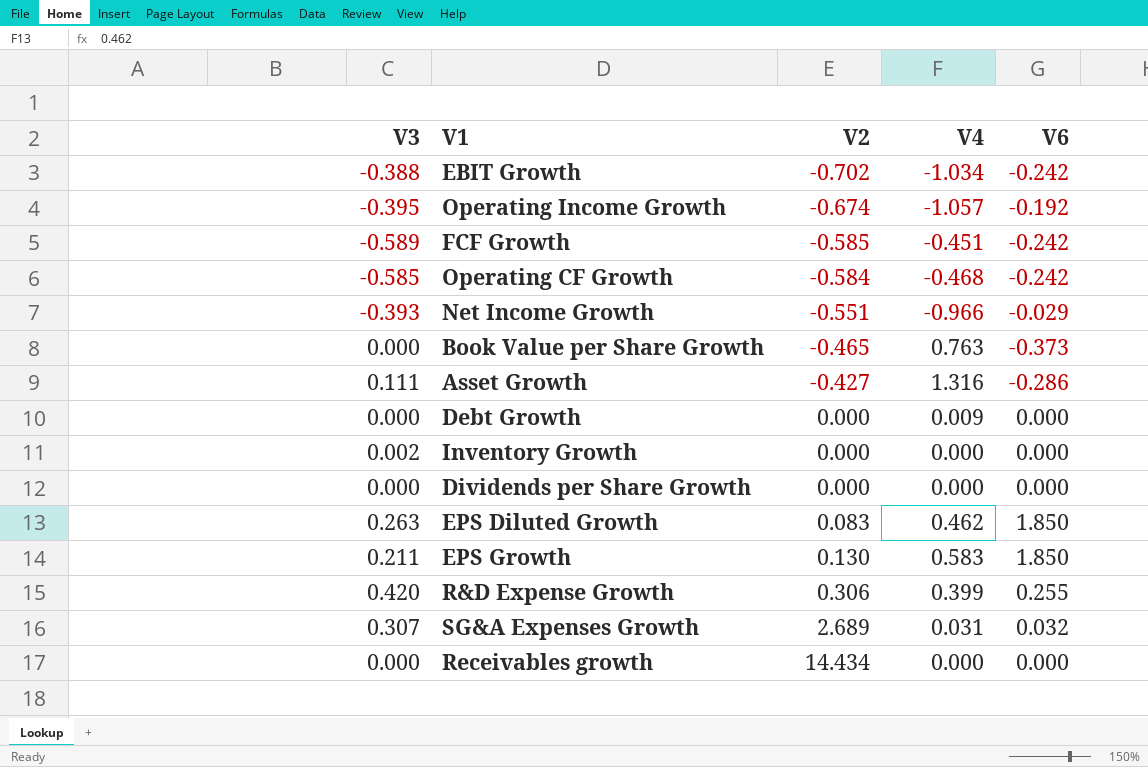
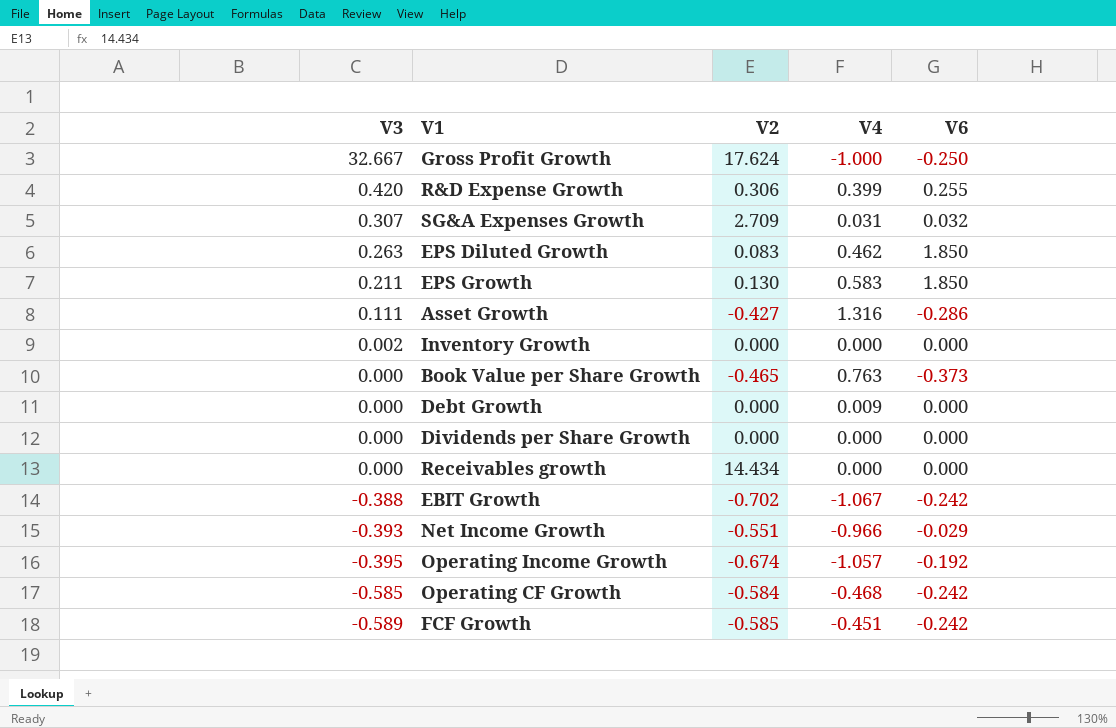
row order: V2 ascending -> V3 descending
row Gross Profit Growth: none -> 32.667 | 17.624 | -1.000 | -0.250
SG&A Expenses Growth | V2: 2.689 -> 2.709
EBIT Growth | V4: -1.034 -> -1.067

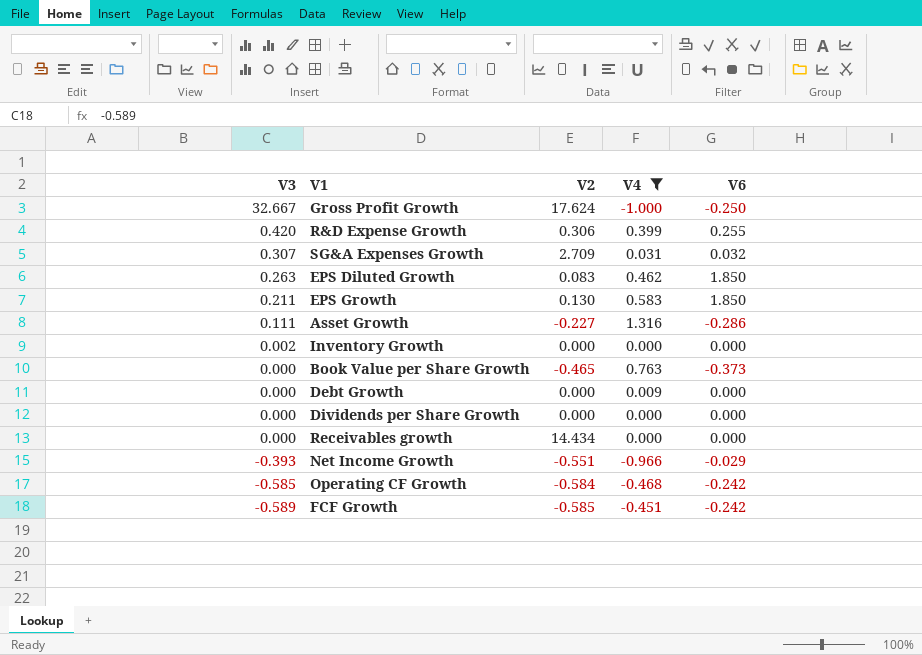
filter: none -> V4 >= -1.000
Asset Growth | V2: -0.427 -> -0.227

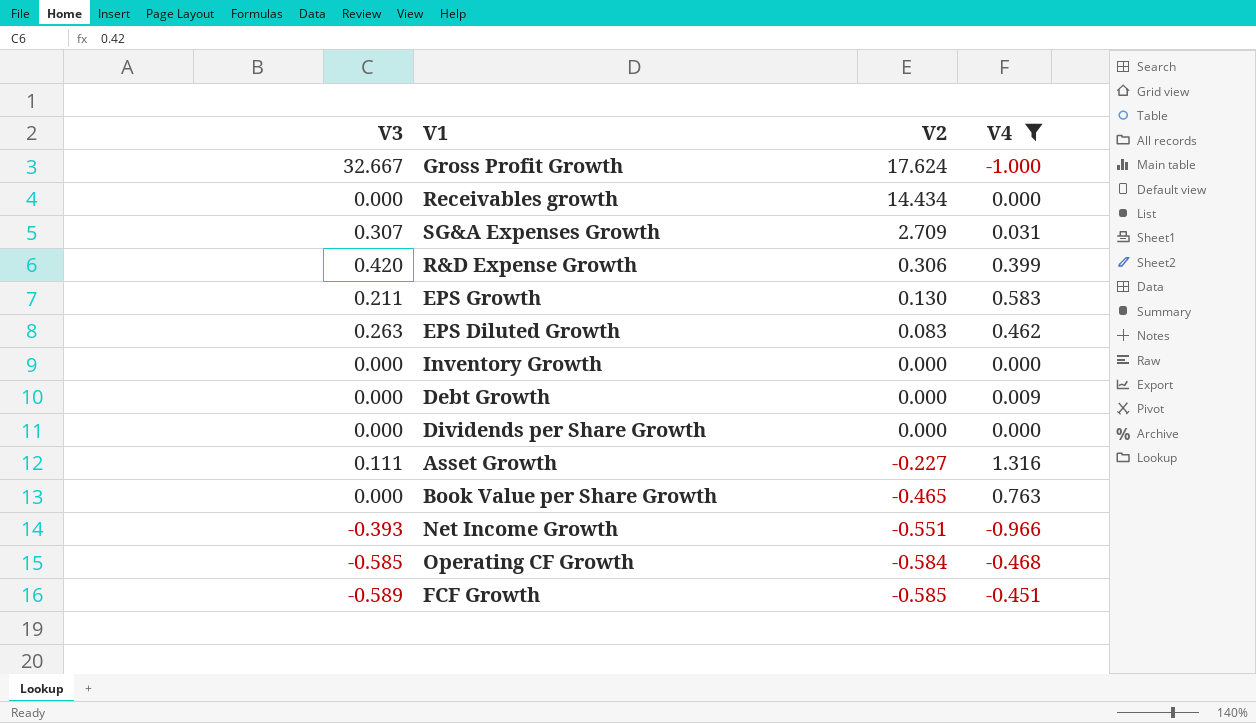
row order: V3 descending -> V2 descending
column V6 | position: 5 -> none
Inventory Growth | V3: 0.002 -> 0.000

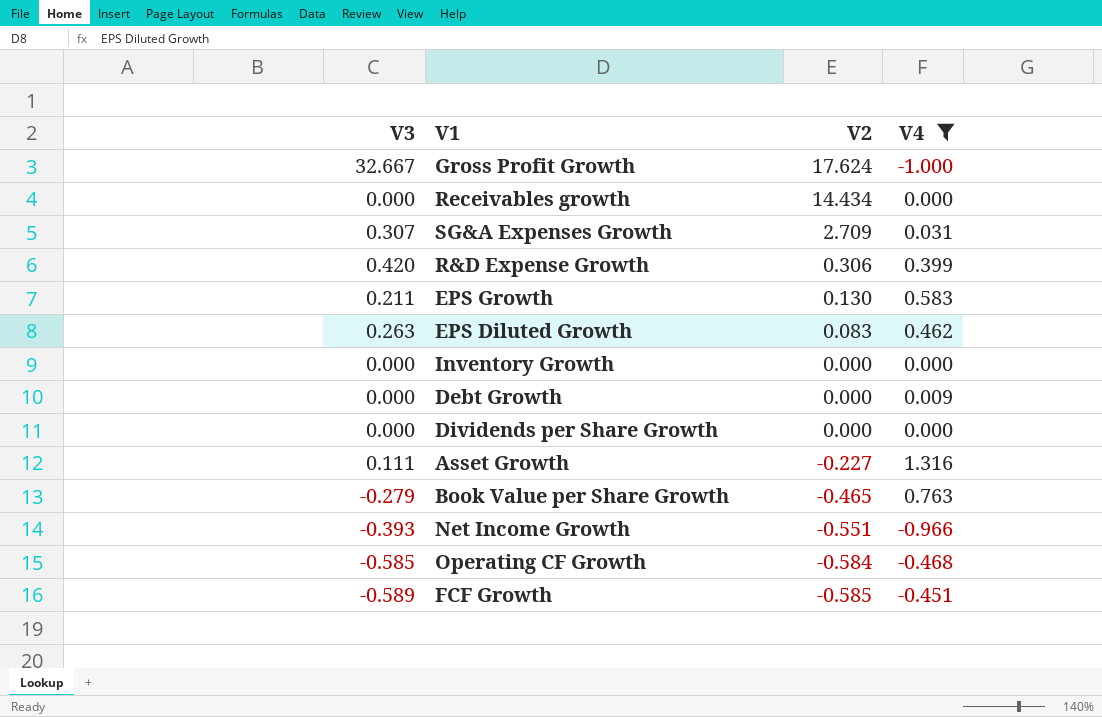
Book Value per Share Growth | V3: 0.000 -> -0.279

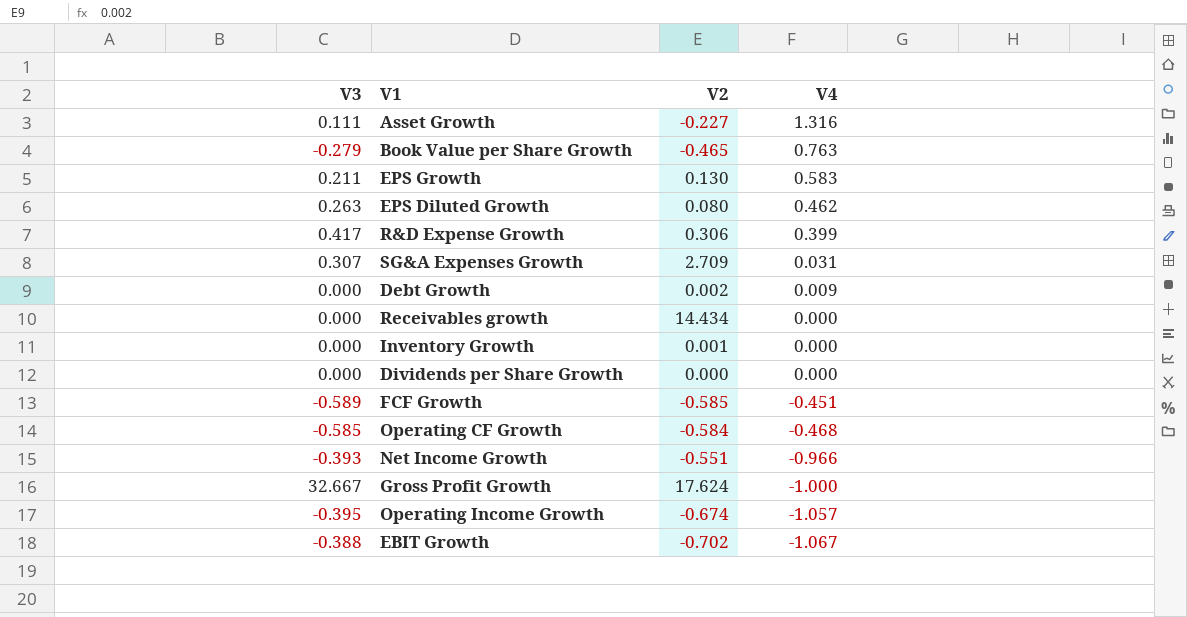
filter: V4 >= -1.000 -> none
row order: V2 descending -> V4 descending
EPS Diluted Growth | V2: 0.083 -> 0.080
R&D Expense Growth | V3: 0.420 -> 0.417
Debt Growth | V2: 0.000 -> 0.002
Inventory Growth | V2: 0.000 -> 0.001

